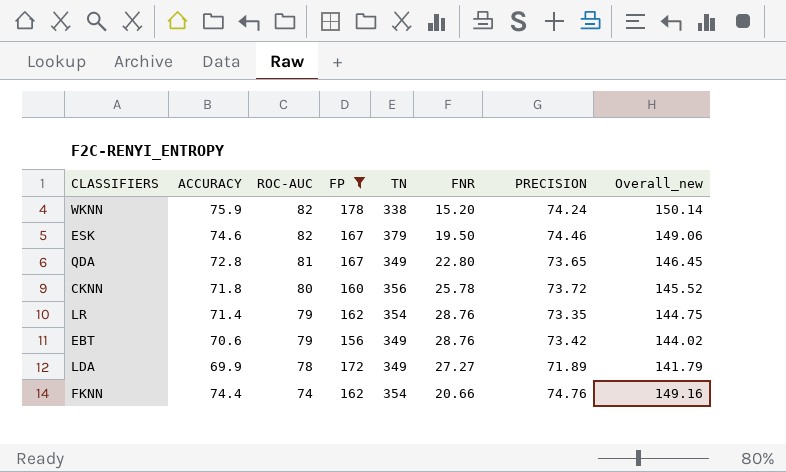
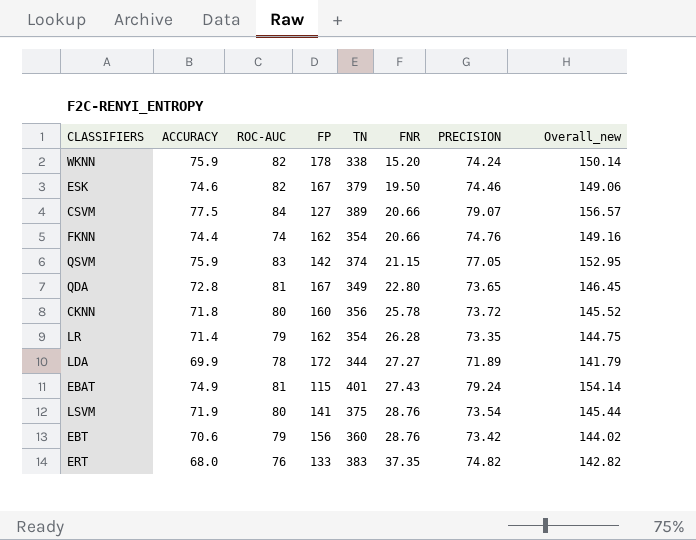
filter: FP >= 156 -> none
row order: ROC-AUC descending -> FNR ascending
LR | FNR: 28.76 -> 26.28
LDA | TN: 349 -> 344
EBT | TN: 349 -> 360

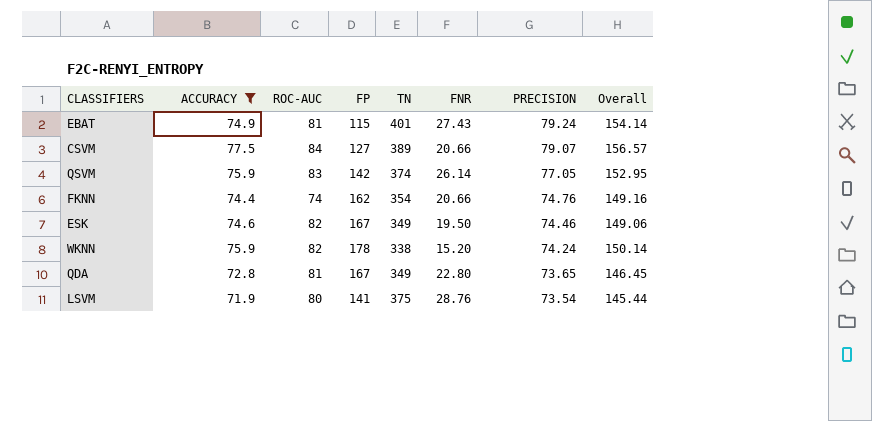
filter: none -> ACCURACY >= 71.9
row order: FNR ascending -> PRECISION descending
column name: Overall_new -> Overall
QSVM | FNR: 21.15 -> 26.14
ESK | TN: 379 -> 349

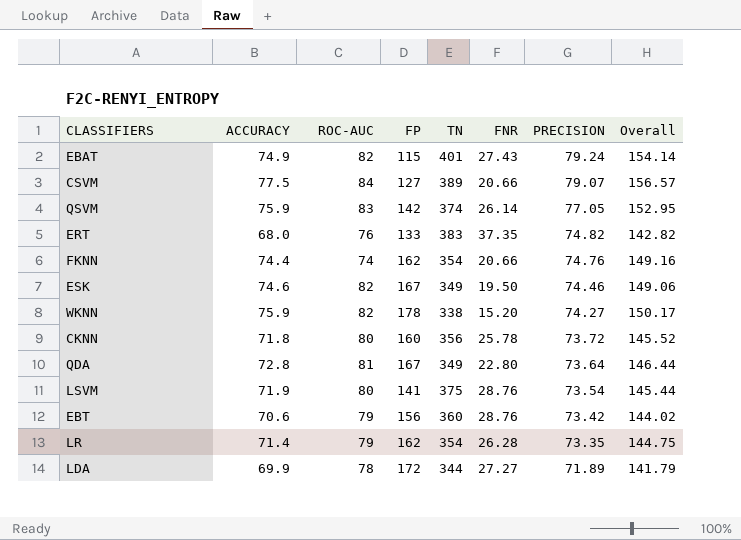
filter: ACCURACY >= 71.9 -> none
EBAT | ROC-AUC: 81 -> 82
WKNN | PRECISION: 74.24 -> 74.27
WKNN | Overall: 150.14 -> 150.17
QDA | PRECISION: 73.65 -> 73.64
QDA | Overall: 146.45 -> 146.44

